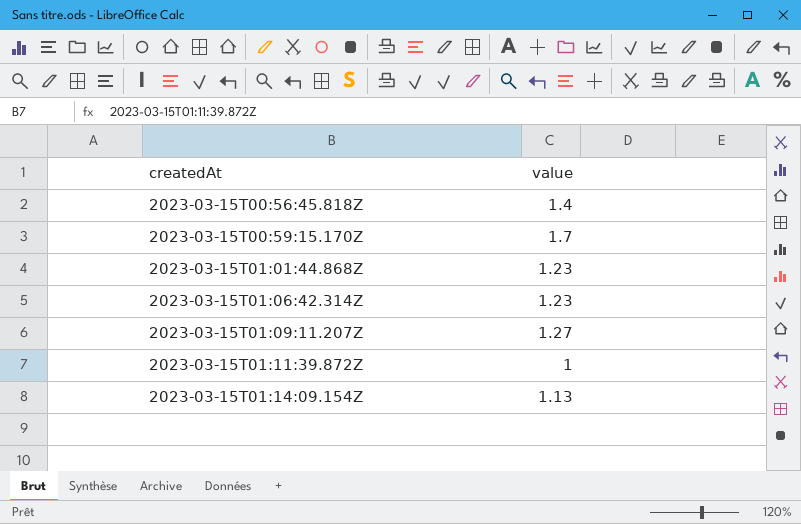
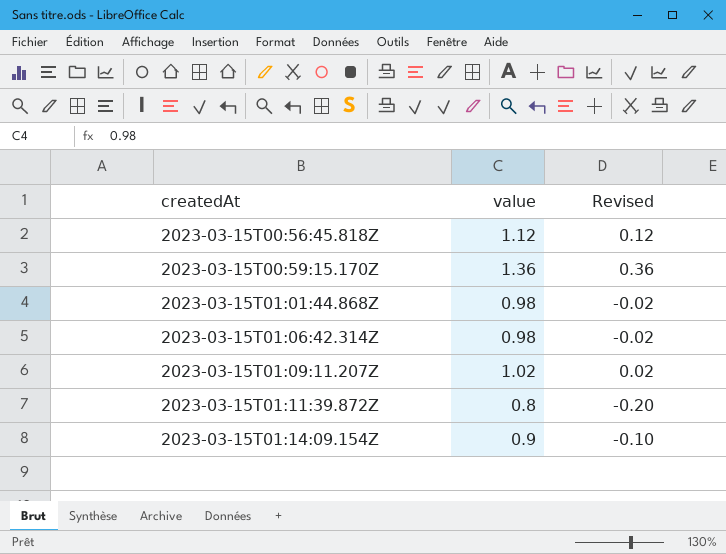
column Revised | formula: none -> [value] - 1
2023-03-15T00:56:45.818Z | value: 1.4 -> 1.12
2023-03-15T00:59:15.170Z | value: 1.7 -> 1.36
2023-03-15T01:01:44.868Z | value: 1.23 -> 0.98
2023-03-15T01:06:42.314Z | value: 1.23 -> 0.98
2023-03-15T01:09:11.207Z | value: 1.27 -> 1.02
2023-03-15T01:11:39.872Z | value: 1 -> 0.8
2023-03-15T01:14:09.154Z | value: 1.13 -> 0.9

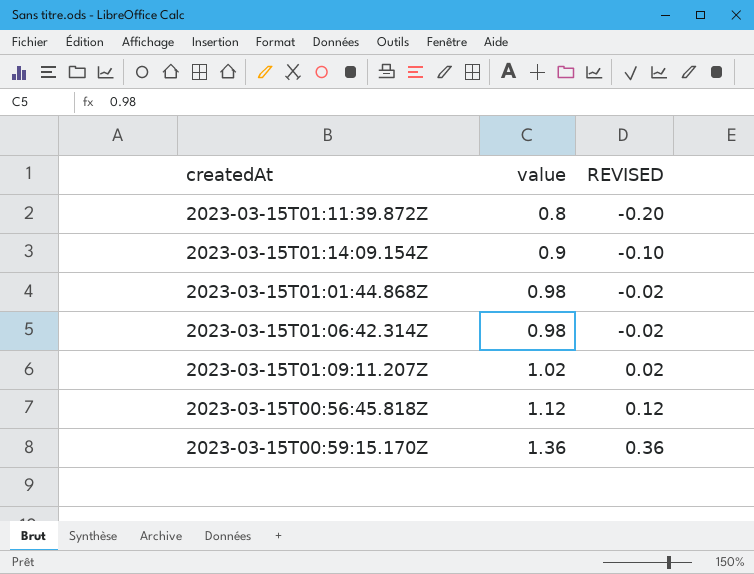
row order: createdAt ascending -> value ascending
column name: Revised -> REVISED

